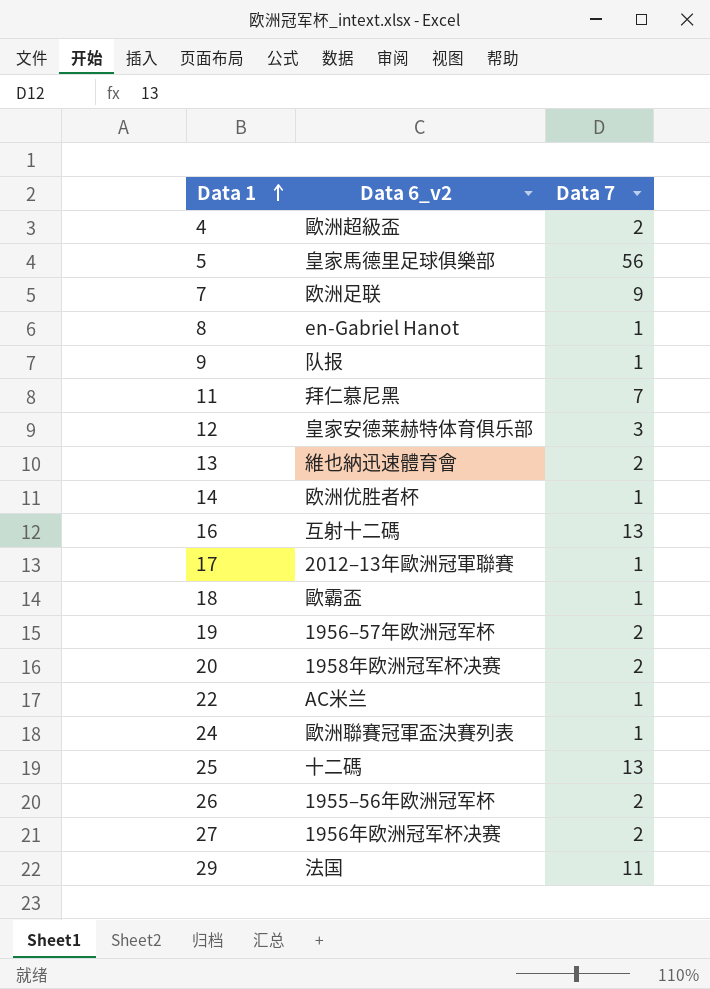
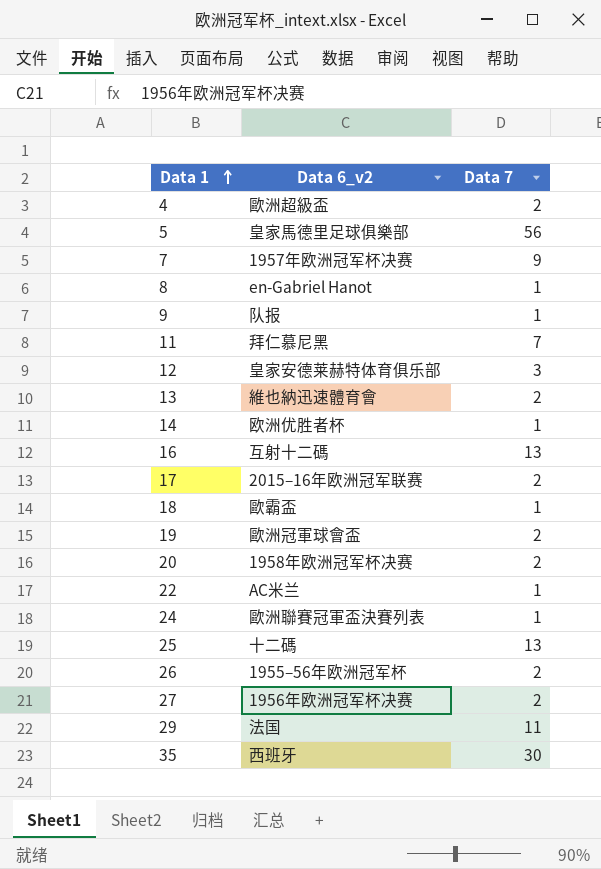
7 | Data 6_v2: 欧洲足联 -> 1957年欧洲冠军杯决赛
17 | Data 6_v2: 2012–13年歐洲冠軍聯賽 -> 2015–16年欧洲冠军联赛
17 | Data 7: 1 -> 2
19 | Data 6_v2: 1956–57年欧洲冠军杯 -> 歐洲冠軍球會盃
row 35: none -> 西班牙 | 30

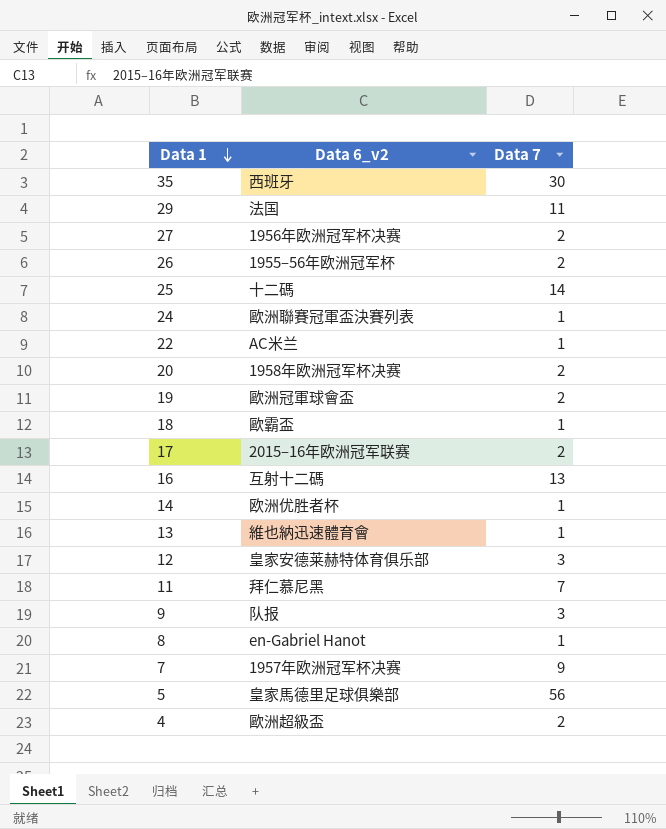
row order: Data 1 ascending -> Data 1 descending
25 | Data 7: 13 -> 14
13 | Data 7: 2 -> 1
9 | Data 7: 1 -> 3

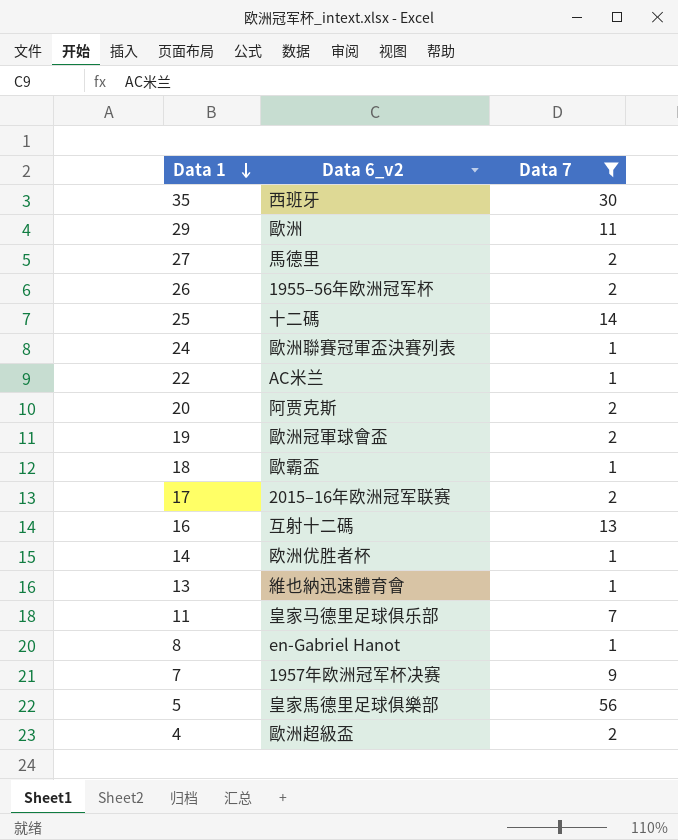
filter: none -> Data 7 != 3
29 | Data 6_v2: 法国 -> 歐洲
27 | Data 6_v2: 1956年欧洲冠军杯决赛 -> 馬德里
20 | Data 6_v2: 1958年欧洲冠军杯决赛 -> 阿贾克斯
11 | Data 6_v2: 拜仁慕尼黑 -> 皇家马德里足球俱乐部

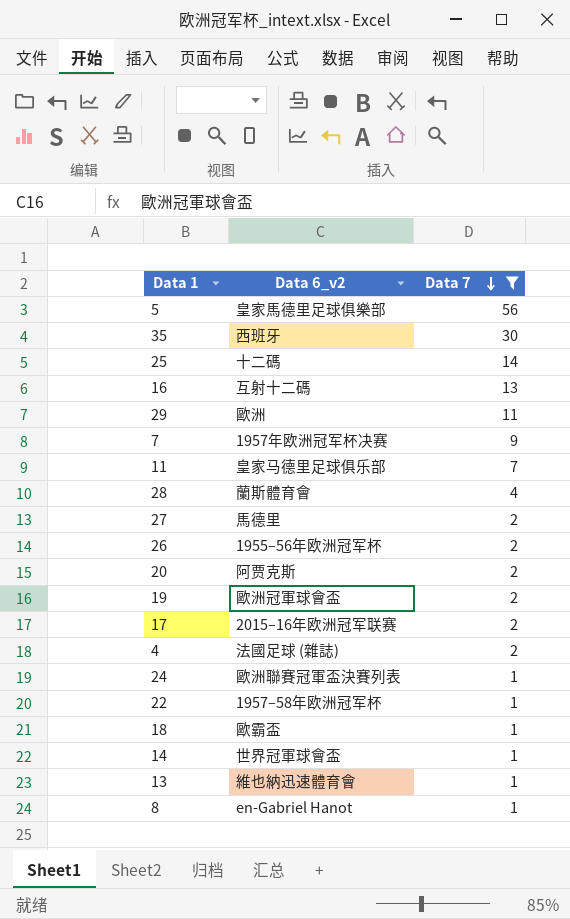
row order: Data 1 descending -> Data 7 descending
row 28: none -> 蘭斯體育會 | 4
4 | Data 6_v2: 歐洲超級盃 -> 法國足球 (雜誌)
22 | Data 6_v2: AC米兰 -> 1957–58年欧洲冠军杯
14 | Data 6_v2: 欧洲优胜者杯 -> 世界冠軍球會盃

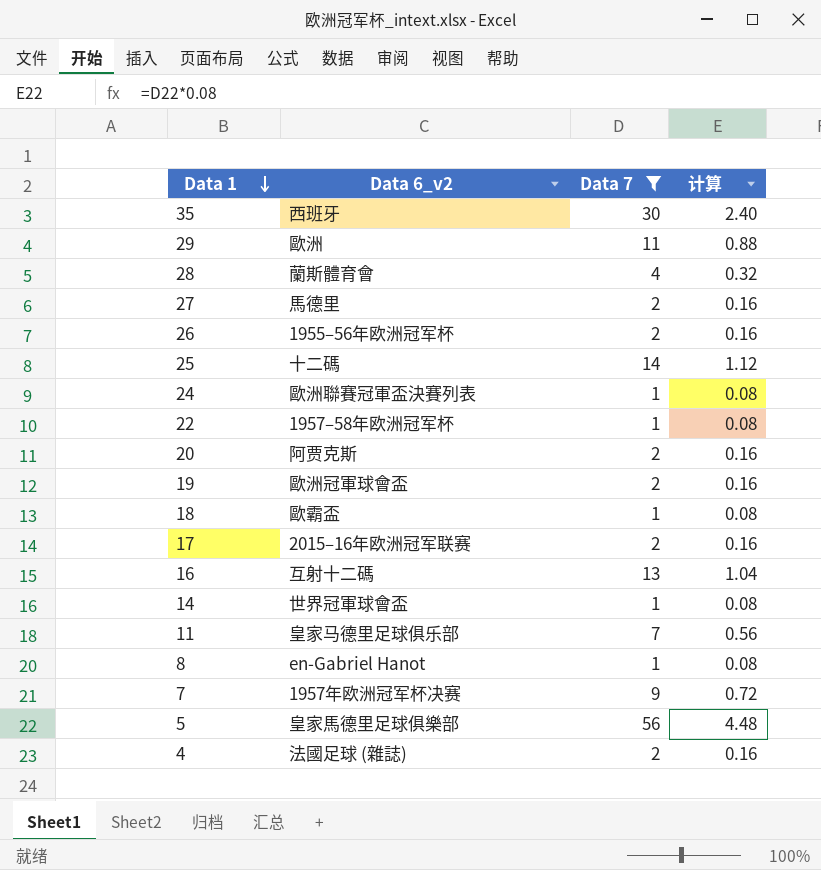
row order: Data 7 descending -> Data 1 descending
column 计算 | formula: none -> [Data 7] * 0.08
row 13: 維也納迅速體育會 | 1 -> none

